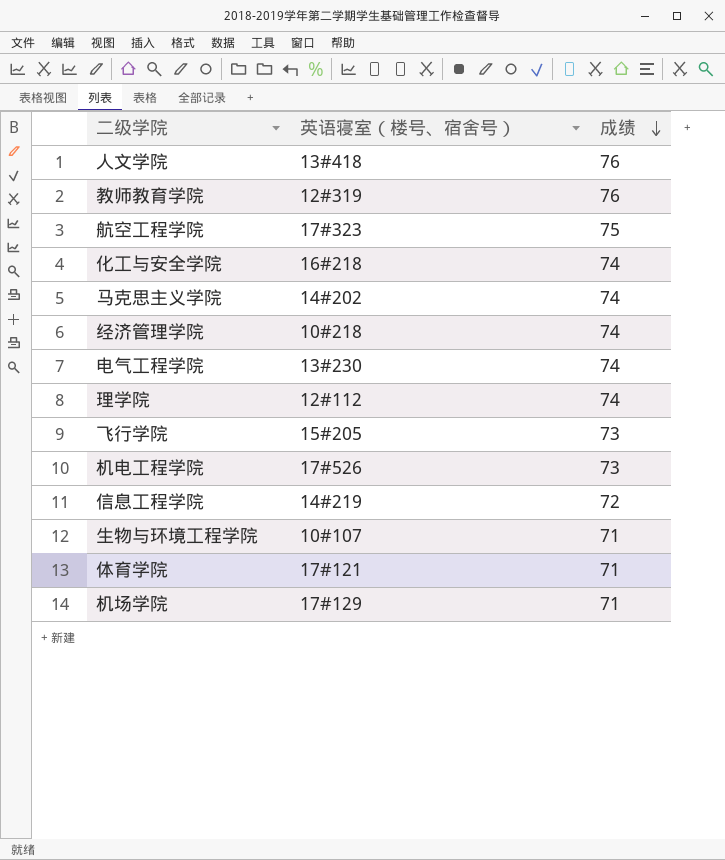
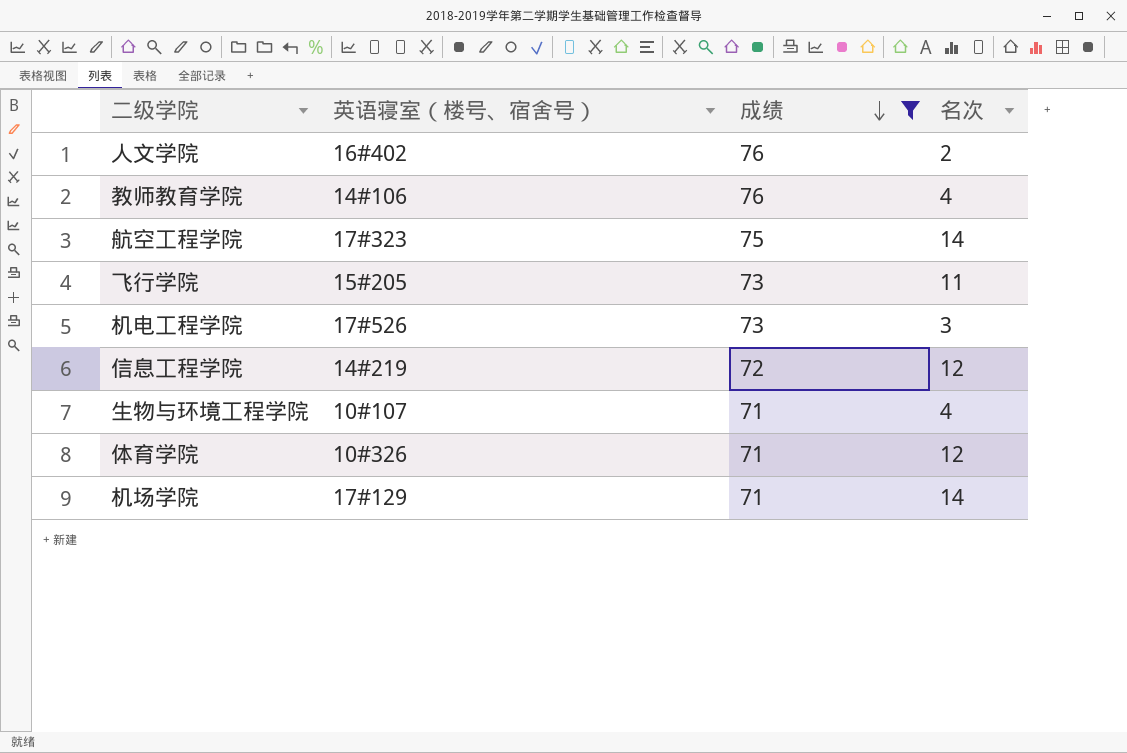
filter: none -> 成绩 != 74
column 名次 | position: none -> 4
人文学院 | 英语寝室（楼号、宿舍号）: 13#418 -> 16#402
教师教育学院 | 英语寝室（楼号、宿舍号）: 12#319 -> 14#106
体育学院 | 英语寝室（楼号、宿舍号）: 17#121 -> 10#326

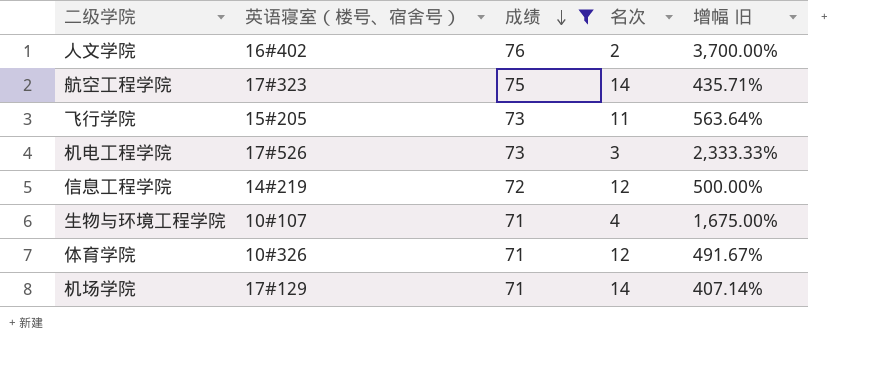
column 增幅 旧 | formula: none -> ([成绩] - [名次]) / [名次]
row 教师教育学院: 14#106 | 76 | 4 -> none

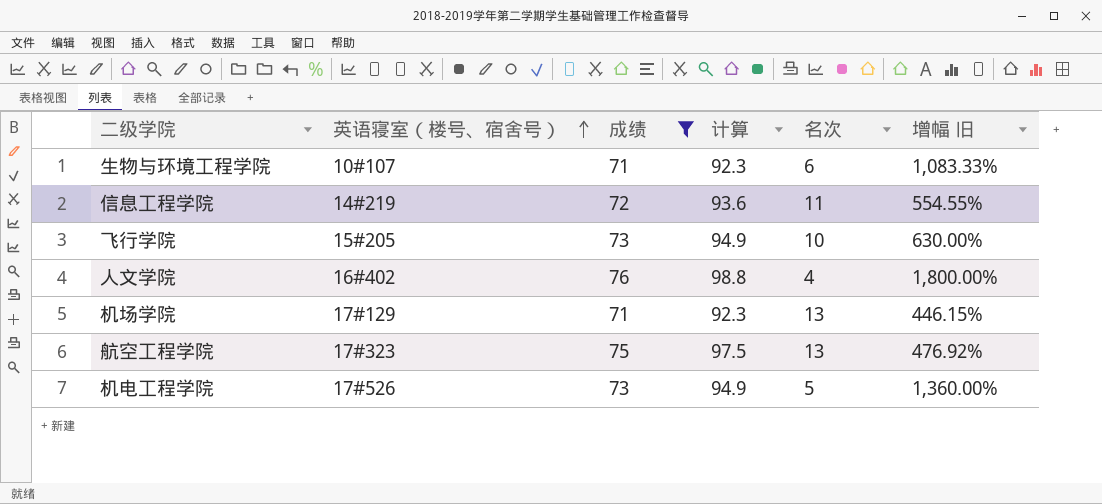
row order: 成绩 descending -> 英语寝室（楼号、宿舍号） ascending
column 计算 | formula: none -> [成绩] * 1.3
row 体育学院: 10#326 | 71 | 12 | 491.67% -> none
生物与环境工程学院 | 名次: 4 -> 6
生物与环境工程学院 | 增幅 旧: 1,675.00% -> 1,083.33%
信息工程学院 | 名次: 12 -> 11
信息工程学院 | 增幅 旧: 500.00% -> 554.55%
飞行学院 | 名次: 11 -> 10
飞行学院 | 增幅 旧: 563.64% -> 630.00%
人文学院 | 名次: 2 -> 4
人文学院 | 增幅 旧: 3,700.00% -> 1,800.00%
机场学院 | 名次: 14 -> 13
机场学院 | 增幅 旧: 407.14% -> 446.15%
航空工程学院 | 名次: 14 -> 13
航空工程学院 | 增幅 旧: 435.71% -> 476.92%
机电工程学院 | 名次: 3 -> 5
机电工程学院 | 增幅 旧: 2,333.33% -> 1,360.00%

